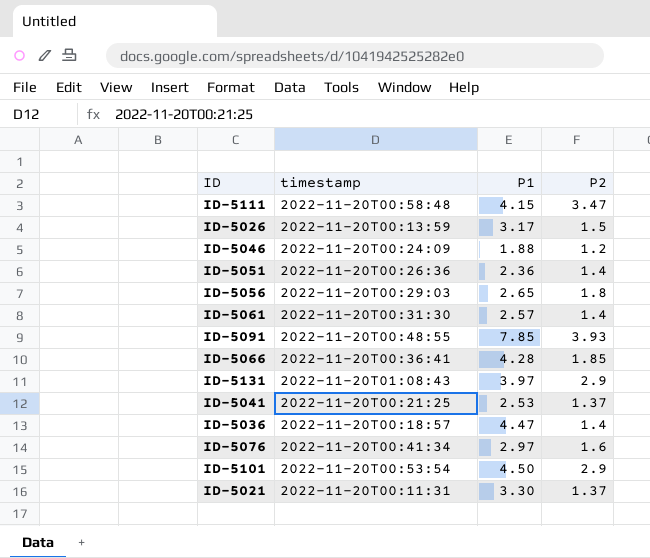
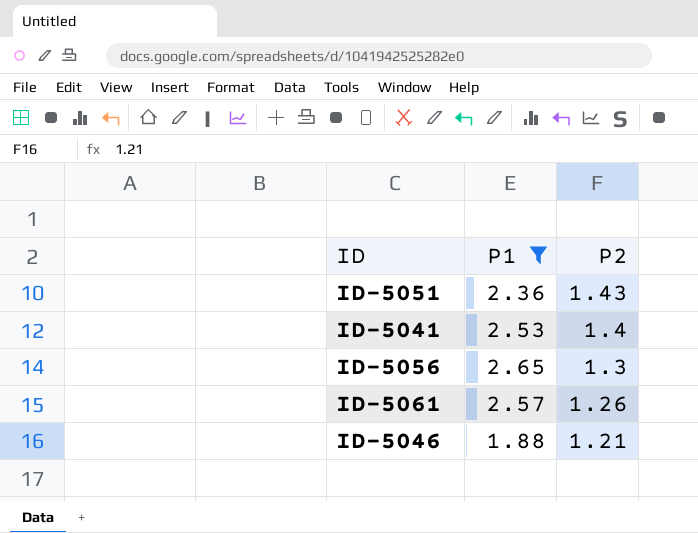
filter: none -> P1 <= 2.65
row order: none -> P2 descending
column timestamp | position: 2 -> none
ID-5051 | P2: 1.4 -> 1.43
ID-5041 | P2: 1.37 -> 1.4
ID-5056 | P2: 1.8 -> 1.3
ID-5061 | P2: 1.4 -> 1.26
ID-5046 | P2: 1.2 -> 1.21

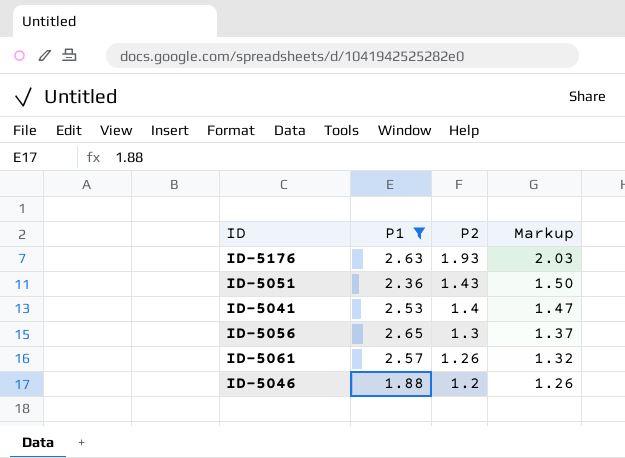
column Markup | formula: none -> [P2] * 1.05
row ID-5176: none -> 2.63 | 1.93 | 2.03
ID-5046 | P2: 1.21 -> 1.2

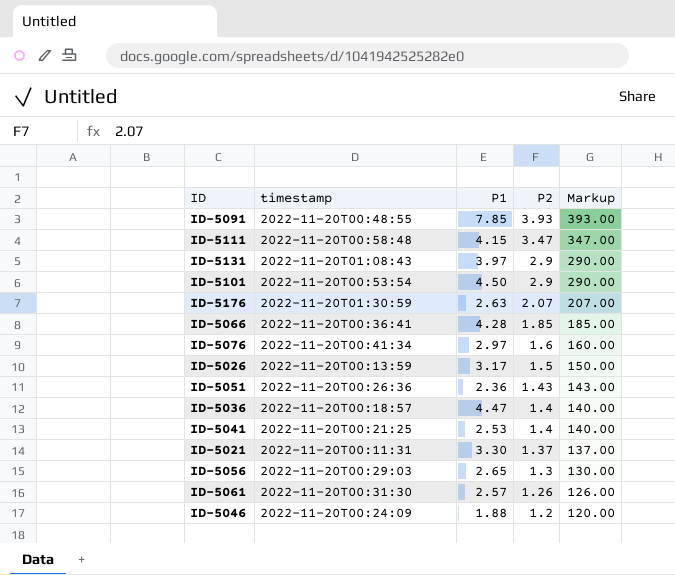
filter: P1 <= 2.65 -> none
column timestamp | position: none -> 2
column Markup | formula: [P2] * 1.05 -> [P2] * 100
ID-5176 | P2: 1.93 -> 2.07

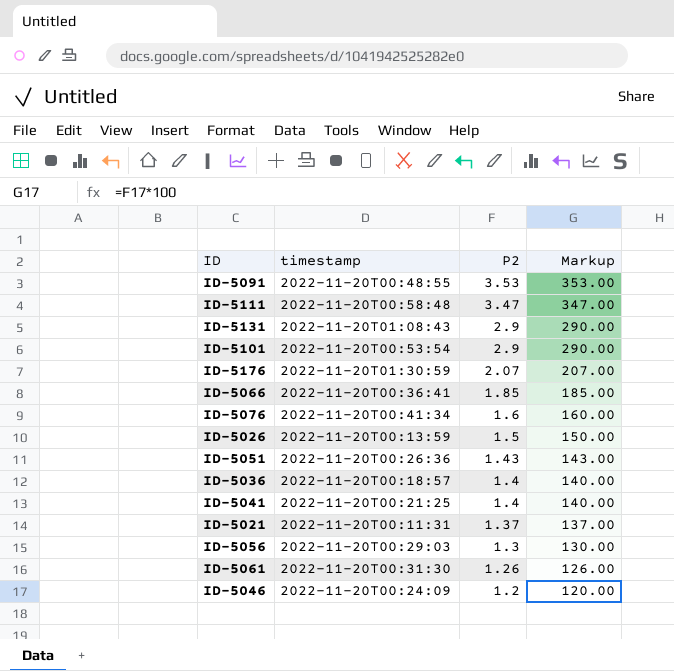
column P1 | position: 3 -> none
ID-5091 | P2: 3.93 -> 3.53
ID-5091 | Markup: 393.00 -> 353.00

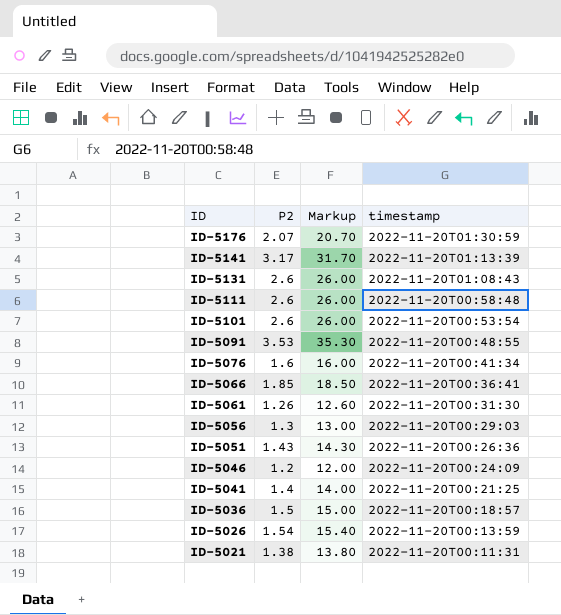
row order: P2 descending -> ID descending
column Markup | formula: [P2] * 100 -> [P2] * 10
column timestamp | position: 2 -> 4
row ID-5141: none -> 3.17 | 31.70 | 2022-11-20T01:13:39
ID-5131 | P2: 2.9 -> 2.6
ID-5111 | P2: 3.47 -> 2.6
ID-5101 | P2: 2.9 -> 2.6
ID-5036 | P2: 1.4 -> 1.5
ID-5026 | P2: 1.5 -> 1.54
ID-5021 | P2: 1.37 -> 1.38

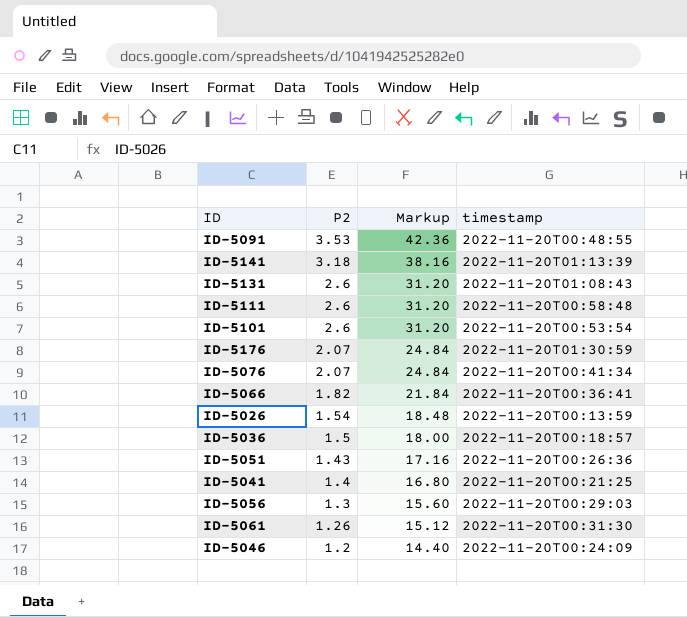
row order: ID descending -> P2 descending
column Markup | formula: [P2] * 10 -> [P2] * 12
row ID-5021: 1.38 | 13.80 | 2022-11-20T00:11:31 -> none
ID-5141 | P2: 3.17 -> 3.18
ID-5076 | P2: 1.6 -> 2.07
ID-5066 | P2: 1.85 -> 1.82

